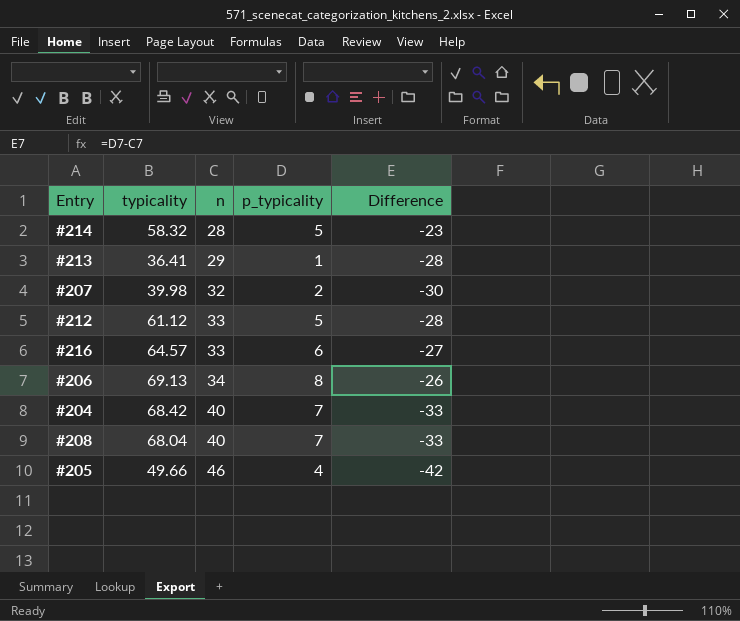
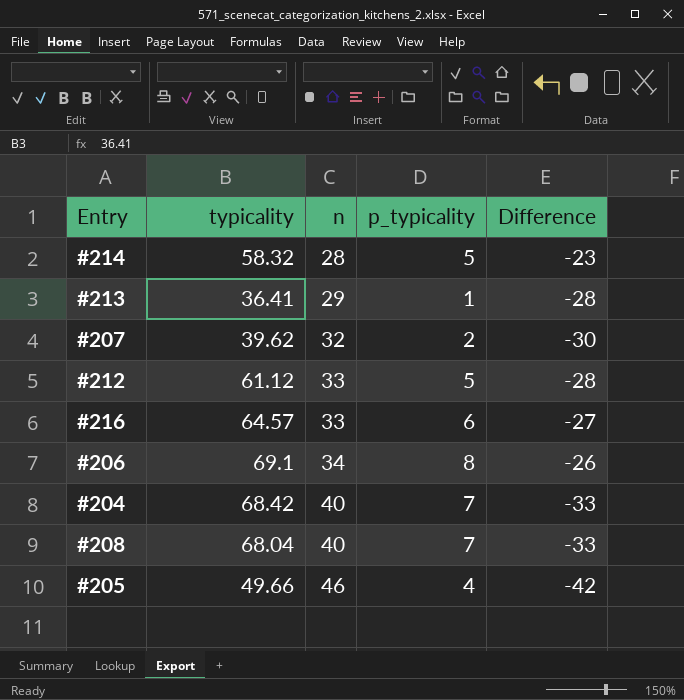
#207 | typicality: 39.98 -> 39.62
#206 | typicality: 69.13 -> 69.1

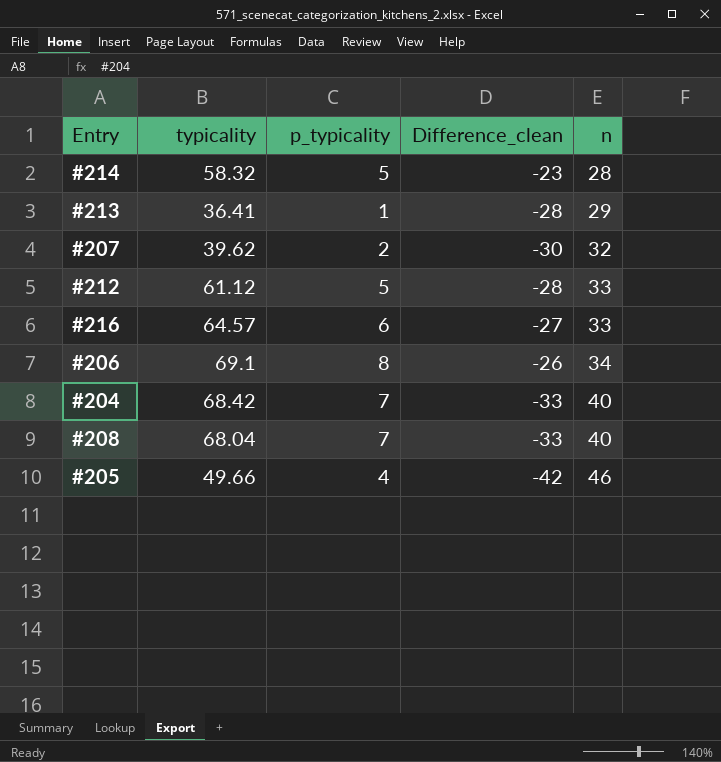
column name: Difference -> Difference_clean
column n | position: 3 -> 5

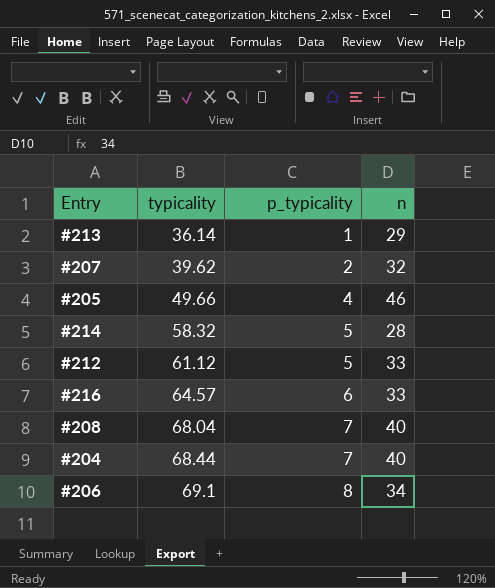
row order: n ascending -> typicality ascending
column Difference_clean | formula: [p_typicality] - [n] -> none
#213 | typicality: 36.41 -> 36.14
#204 | typicality: 68.42 -> 68.44

